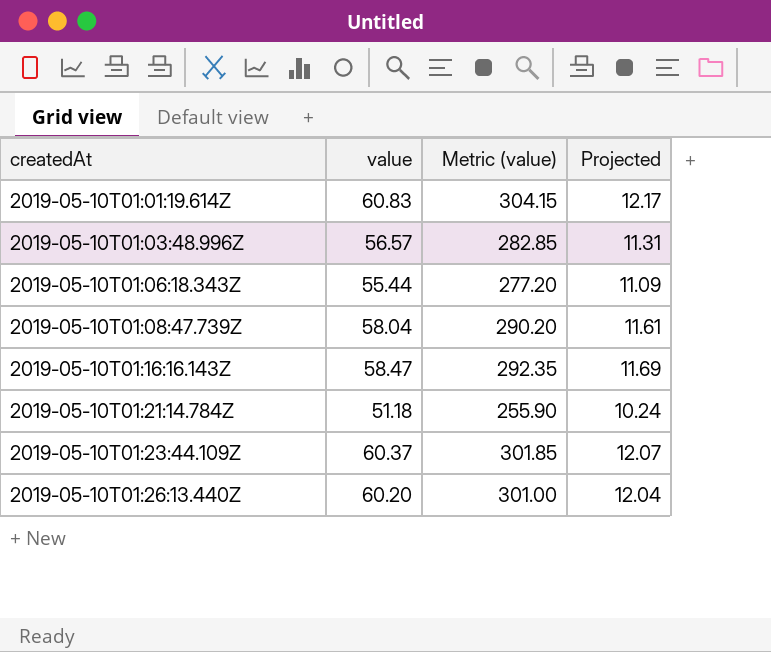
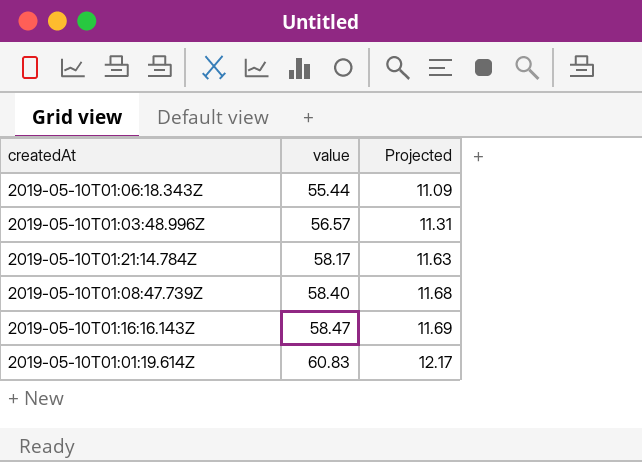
row order: createdAt ascending -> value ascending
column Metric (value) | formula: [value] * 5 -> none
row 2019-05-10T01:23:44.109Z: 60.37 | 301.85 | 12.07 -> none
row 2019-05-10T01:26:13.440Z: 60.20 | 301.00 | 12.04 -> none
2019-05-10T01:21:14.784Z | value: 51.18 -> 58.17
2019-05-10T01:21:14.784Z | Projected: 10.24 -> 11.63
2019-05-10T01:08:47.739Z | value: 58.04 -> 58.40
2019-05-10T01:08:47.739Z | Projected: 11.61 -> 11.68

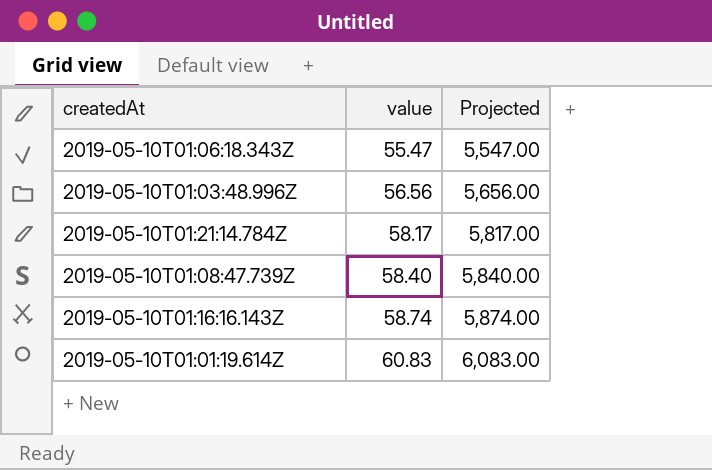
column Projected | formula: [value] * 0.2 -> [value] * 100
2019-05-10T01:06:18.343Z | value: 55.44 -> 55.47
2019-05-10T01:03:48.996Z | value: 56.57 -> 56.56
2019-05-10T01:16:16.143Z | value: 58.47 -> 58.74

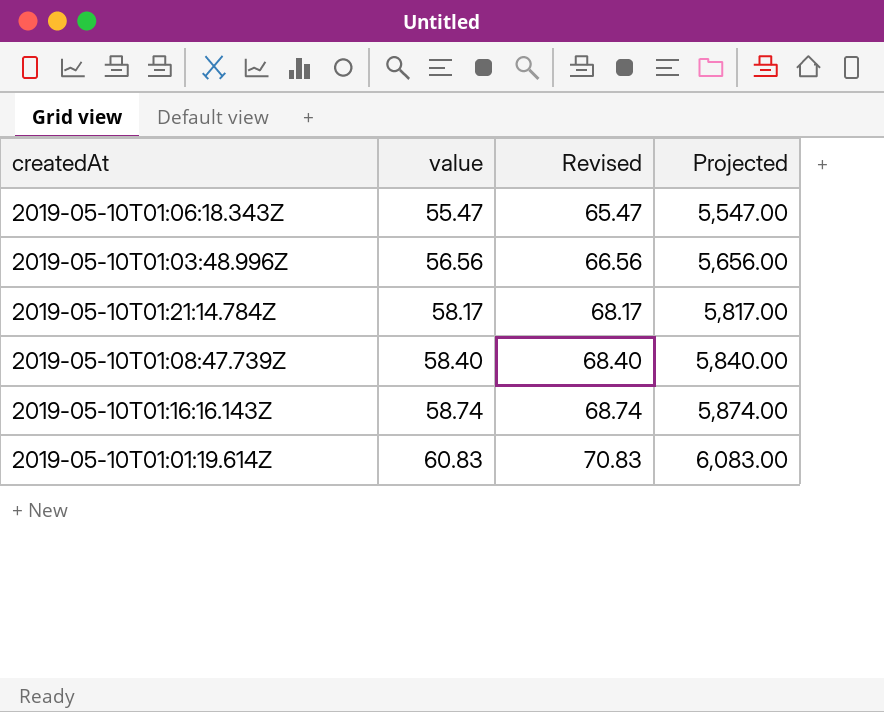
column Revised | formula: none -> [value] + 10

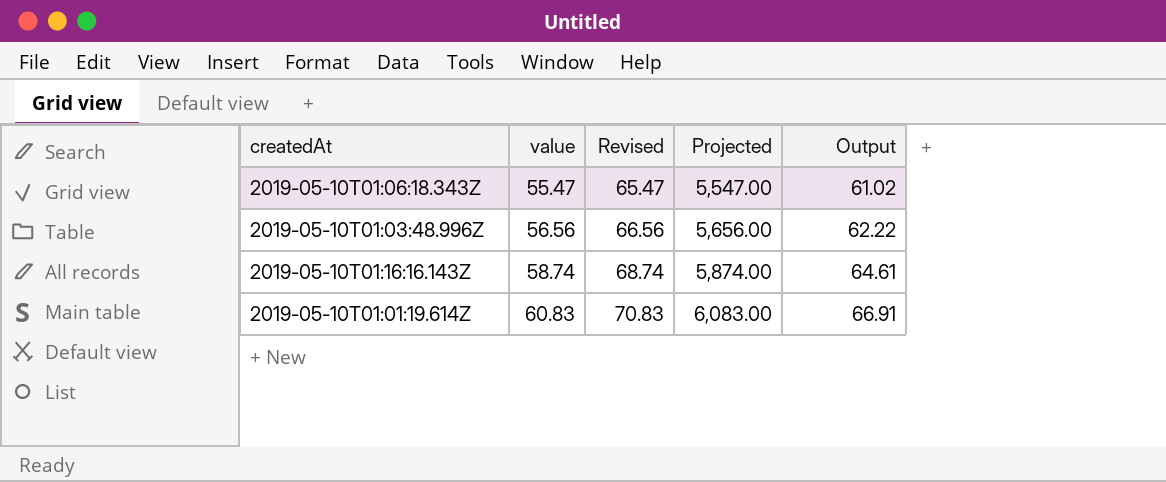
column Output | formula: none -> [value] * 1.1
row 2019-05-10T01:21:14.784Z: 58.17 | 68.17 | 5,817.00 -> none
row 2019-05-10T01:08:47.739Z: 58.40 | 68.40 | 5,840.00 -> none

